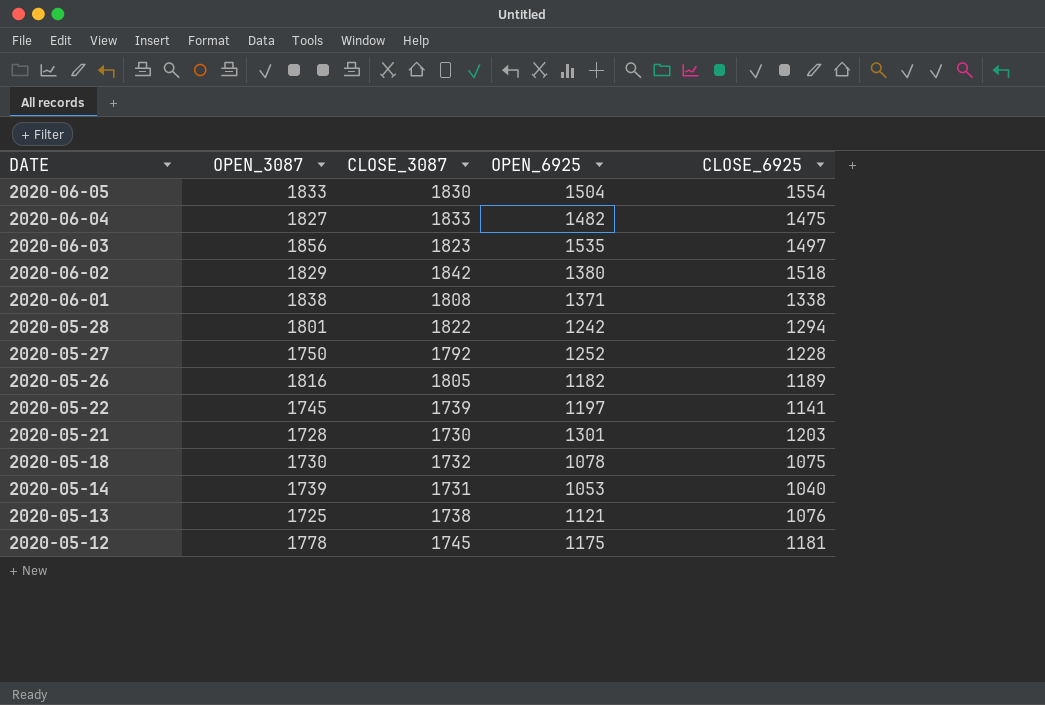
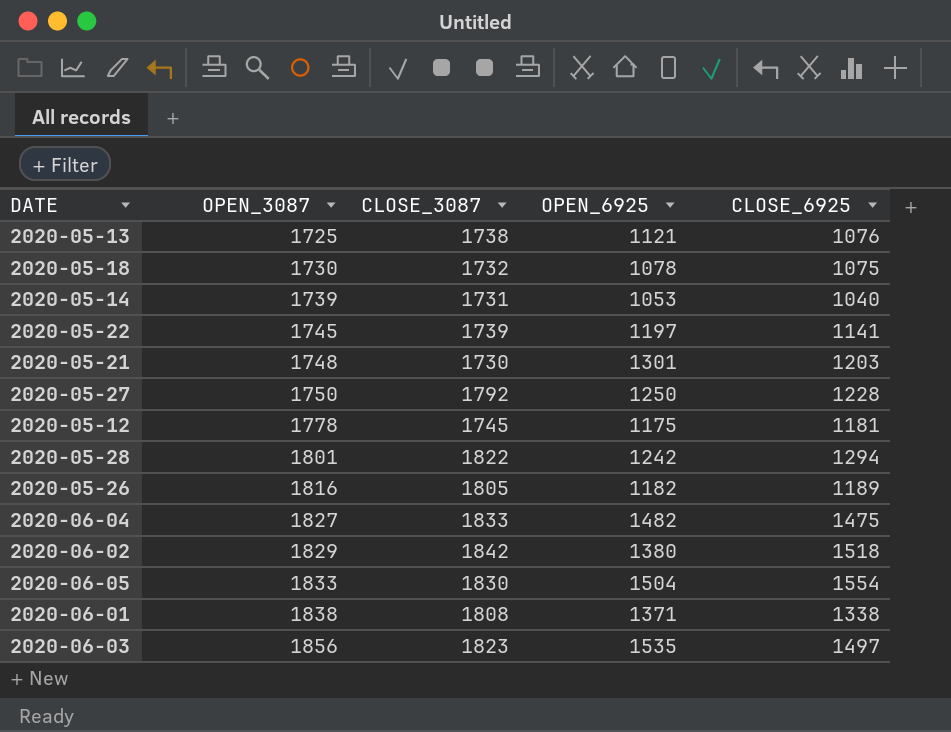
row order: DATE descending -> OPEN_3087 ascending
2020-05-21 | OPEN_3087: 1728 -> 1748
2020-05-27 | OPEN_6925: 1252 -> 1250

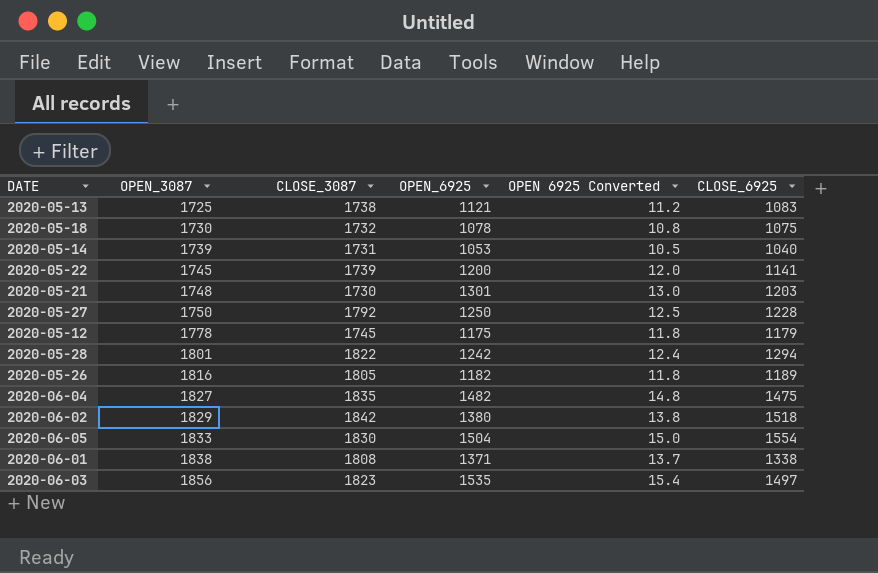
column OPEN 6925 Converted | formula: none -> [OPEN_6925] * 0.01
2020-05-13 | CLOSE_6925: 1076 -> 1083
2020-05-22 | OPEN_6925: 1197 -> 1200
2020-05-12 | CLOSE_6925: 1181 -> 1179
2020-06-04 | CLOSE_3087: 1833 -> 1835

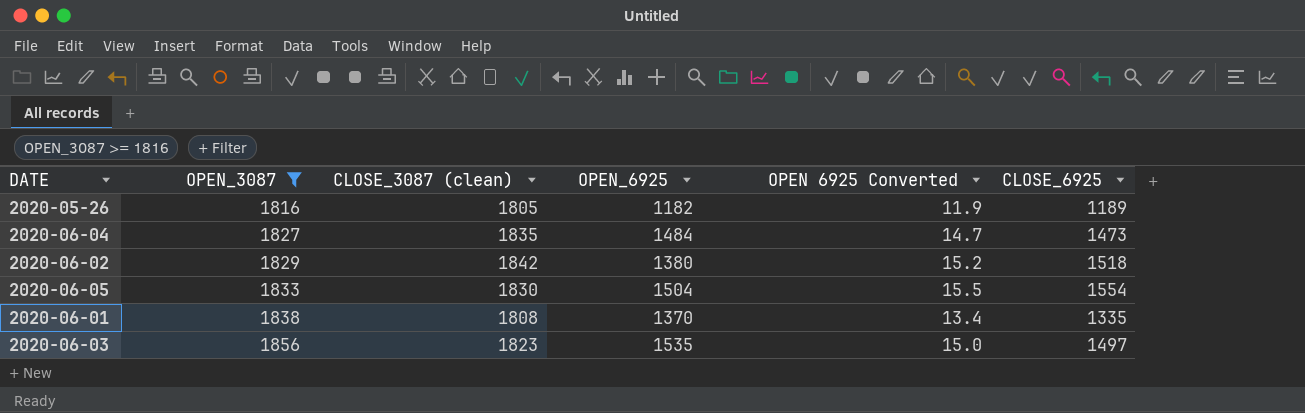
filter: none -> OPEN_3087 >= 1816
column name: CLOSE_3087 -> CLOSE_3087 (clean)
column OPEN 6925 Converted | formula: [OPEN_6925] * 0.01 -> [CLOSE_6925] * 0.01
2020-06-04 | OPEN_6925: 1482 -> 1484
2020-06-04 | CLOSE_6925: 1475 -> 1473
2020-06-01 | OPEN_6925: 1371 -> 1370
2020-06-01 | CLOSE_6925: 1338 -> 1335

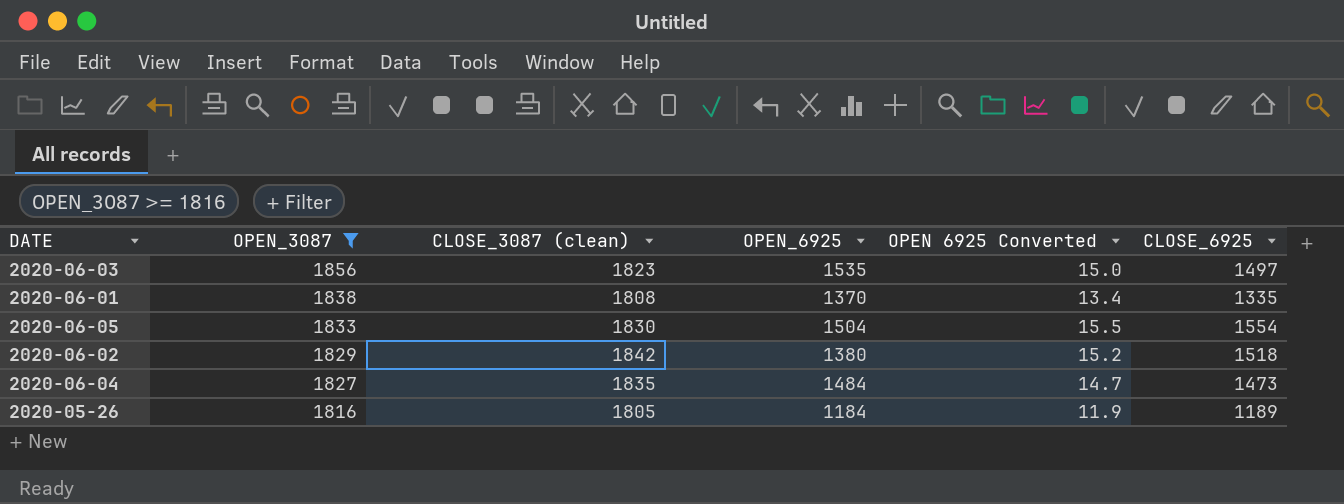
row order: OPEN_3087 ascending -> OPEN_3087 descending
2020-05-26 | OPEN_6925: 1182 -> 1184

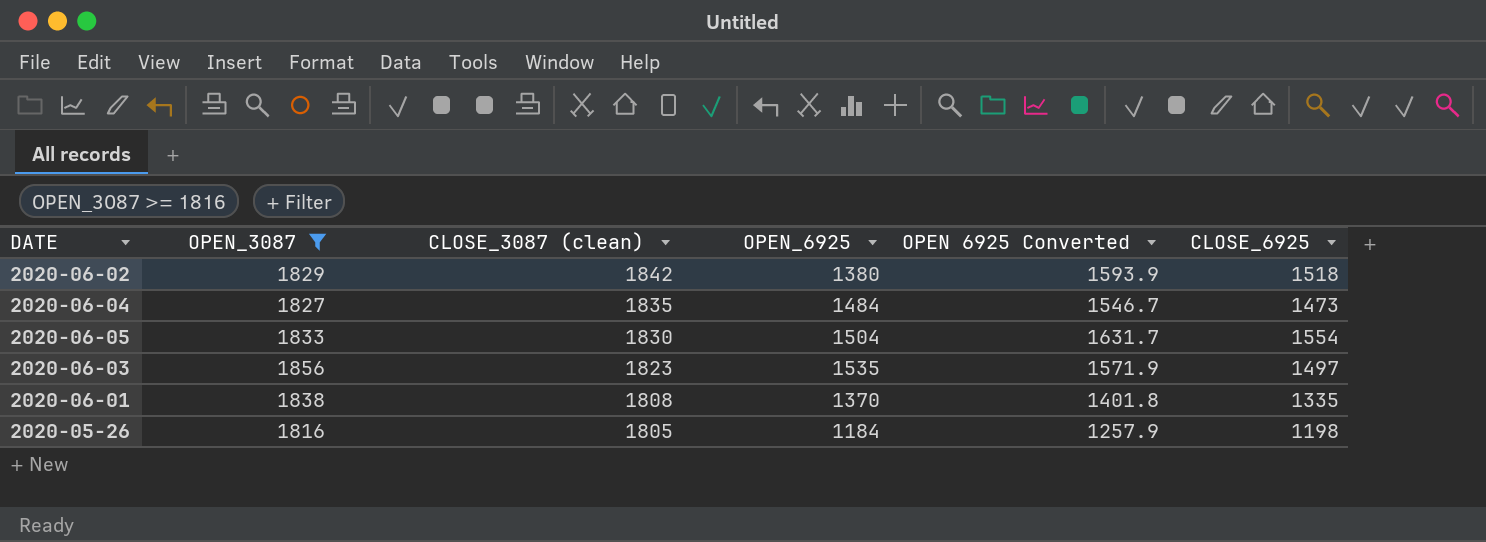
row order: OPEN_3087 descending -> CLOSE_3087 (clean) descending
column OPEN 6925 Converted | formula: [CLOSE_6925] * 0.01 -> [CLOSE_6925] * 1.05
2020-05-26 | CLOSE_6925: 1189 -> 1198

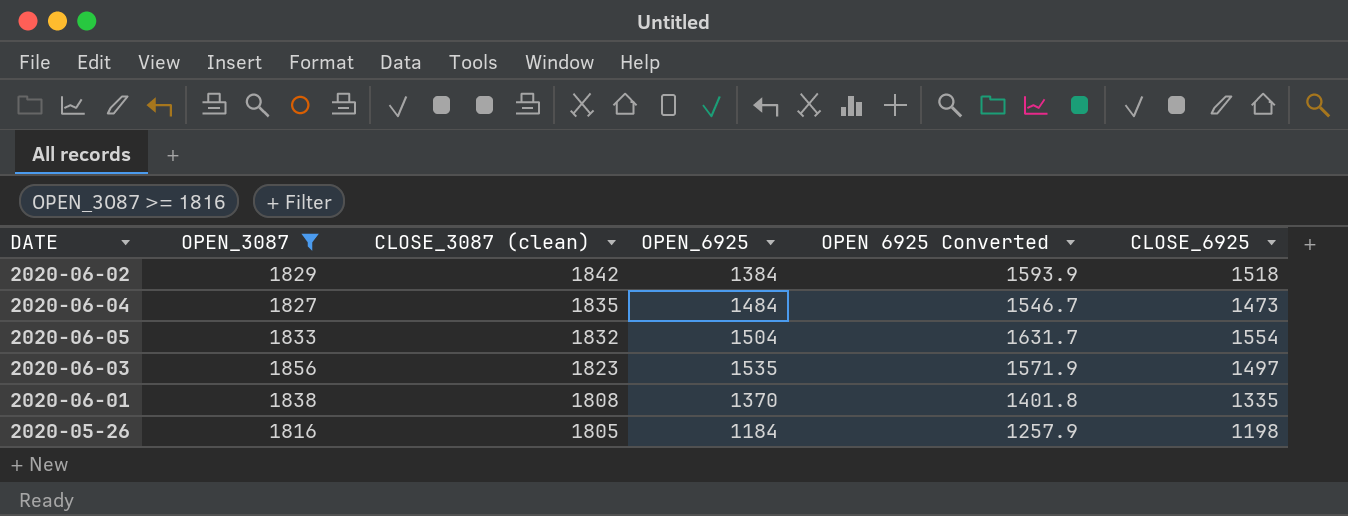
2020-06-02 | OPEN_6925: 1380 -> 1384
2020-06-05 | CLOSE_3087 (clean): 1830 -> 1832

